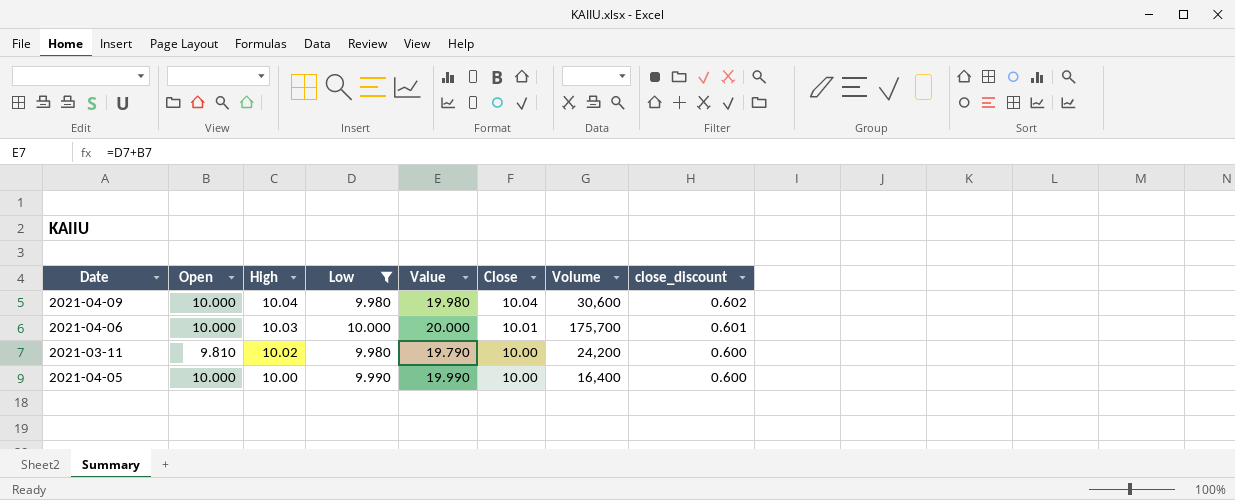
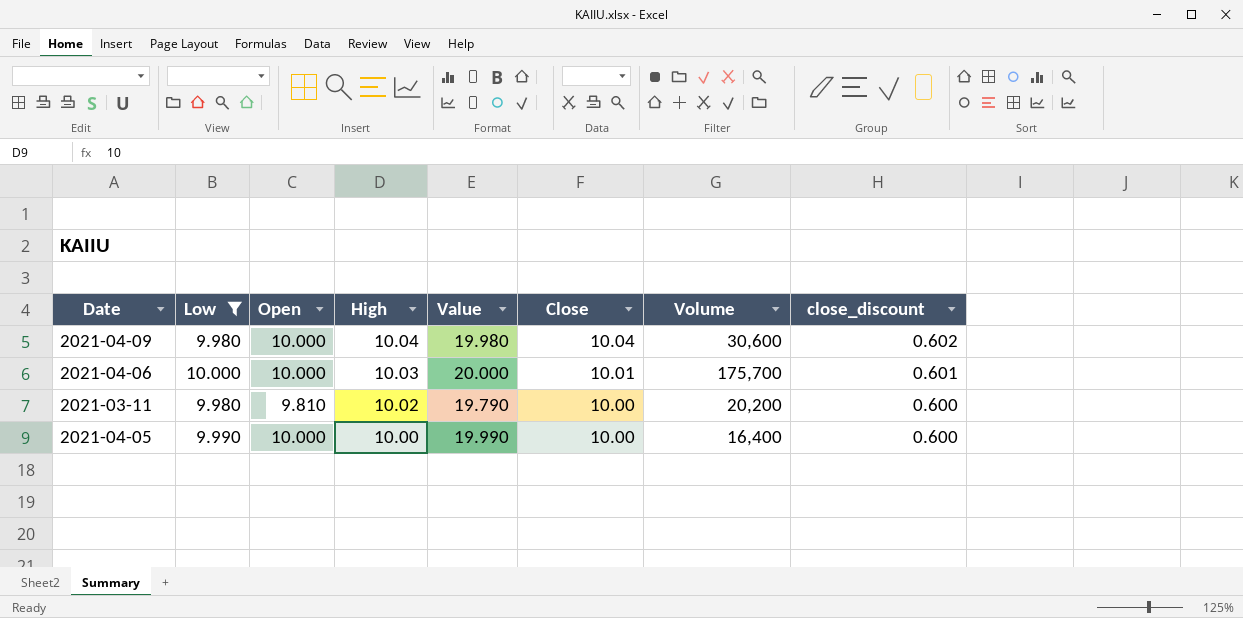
column Low | position: 4 -> 2
2021-03-11 | Volume: 24,200 -> 20,200

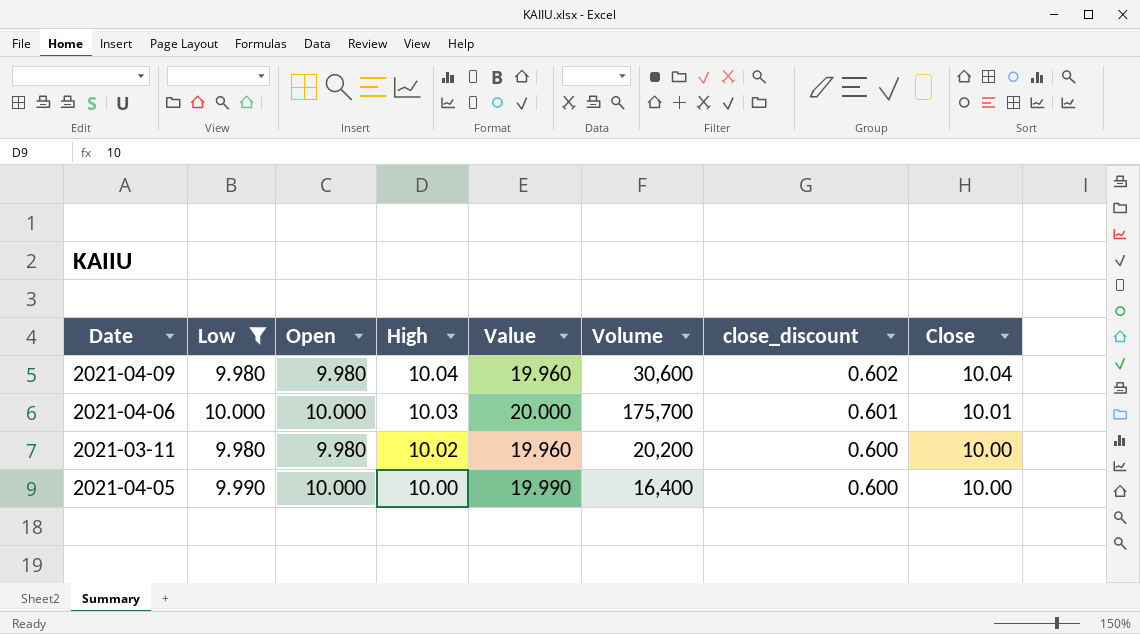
column Close | position: 6 -> 8
2021-04-09 | Open: 10.000 -> 9.980
2021-04-09 | Value: 19.980 -> 19.960
2021-03-11 | Open: 9.810 -> 9.980
2021-03-11 | Value: 19.790 -> 19.960

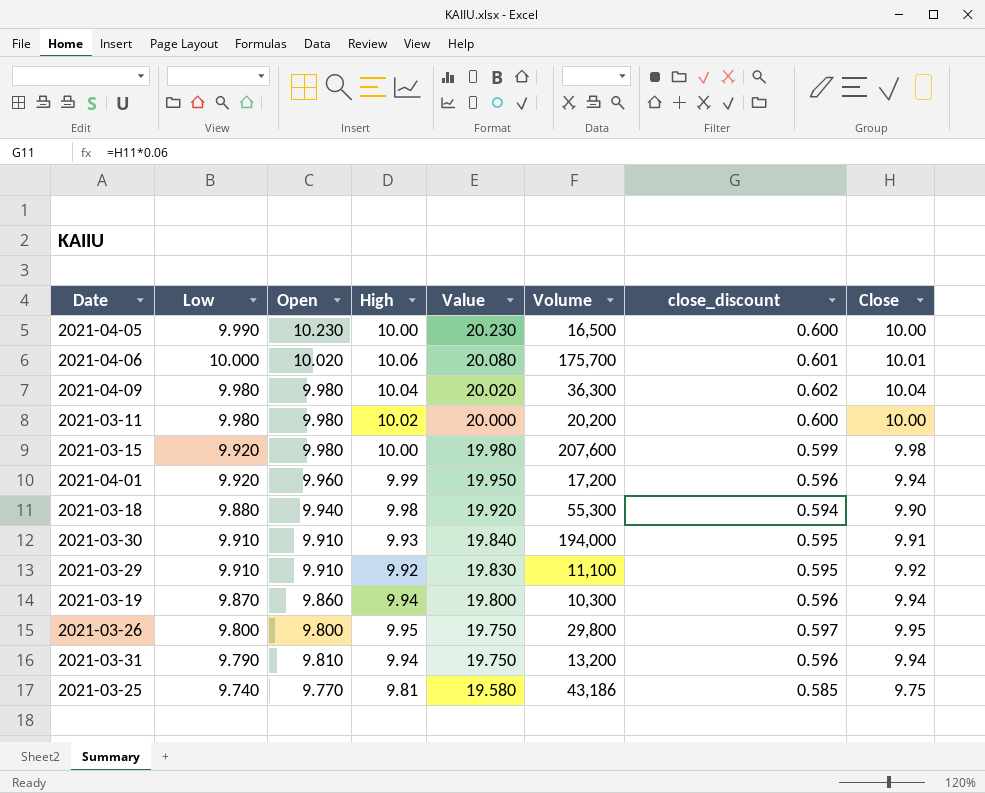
filter: Low >= 9.980 -> none
row order: High descending -> Value descending
column Value | formula: [Low] + [Open] -> [Open] + [High]
2021-04-05 | Open: 10.000 -> 10.230
2021-04-05 | Volume: 16,400 -> 16,500
2021-04-06 | Open: 10.000 -> 10.020
2021-04-06 | High: 10.03 -> 10.06
2021-04-09 | Volume: 30,600 -> 36,300

